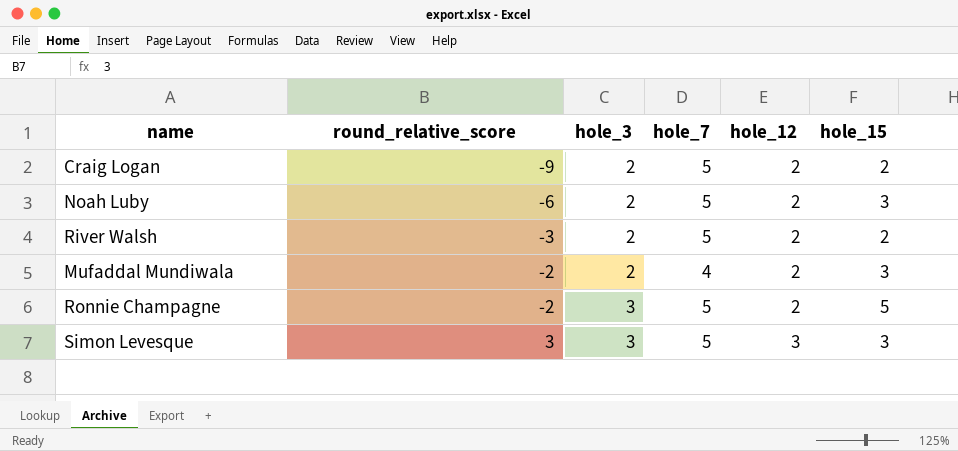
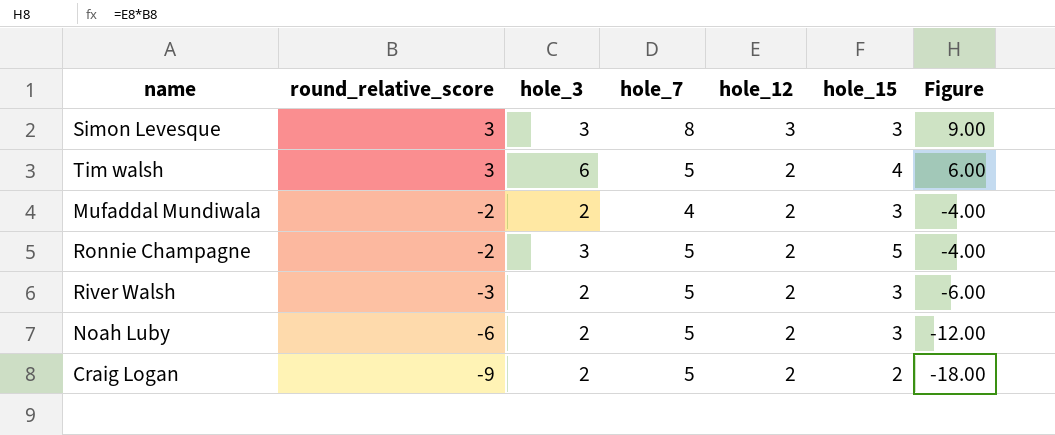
row order: round_relative_score ascending -> round_relative_score descending
column Figure | formula: none -> [round_relative_score] * [hole_12]
Simon Levesque | hole_7: 5 -> 8
row Tim walsh: none -> 3 | 6 | 5 | 2 | 4 | 6.00
River Walsh | hole_15: 2 -> 3

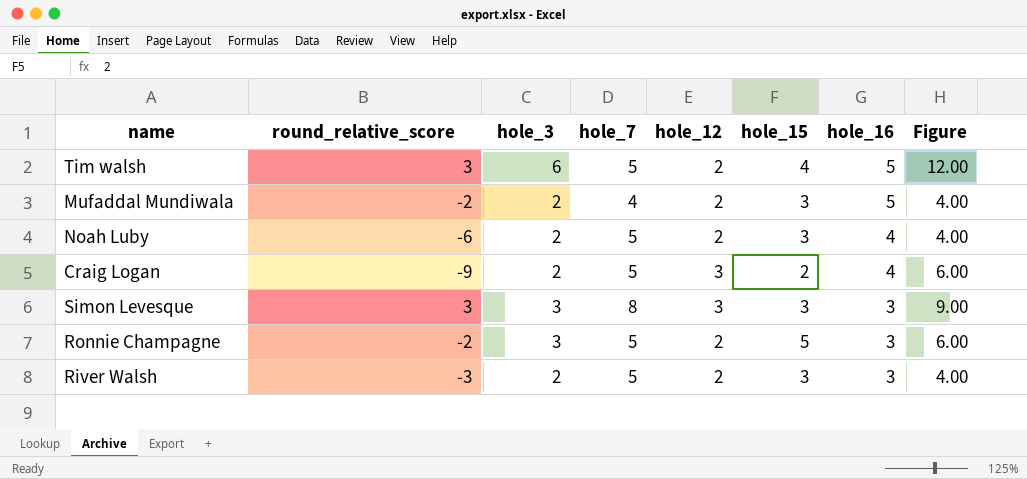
row order: round_relative_score descending -> hole_16 descending
column hole_16 | position: none -> 7
column Figure | formula: [round_relative_score] * [hole_12] -> [hole_3] * [hole_12]
Craig Logan | hole_12: 2 -> 3

